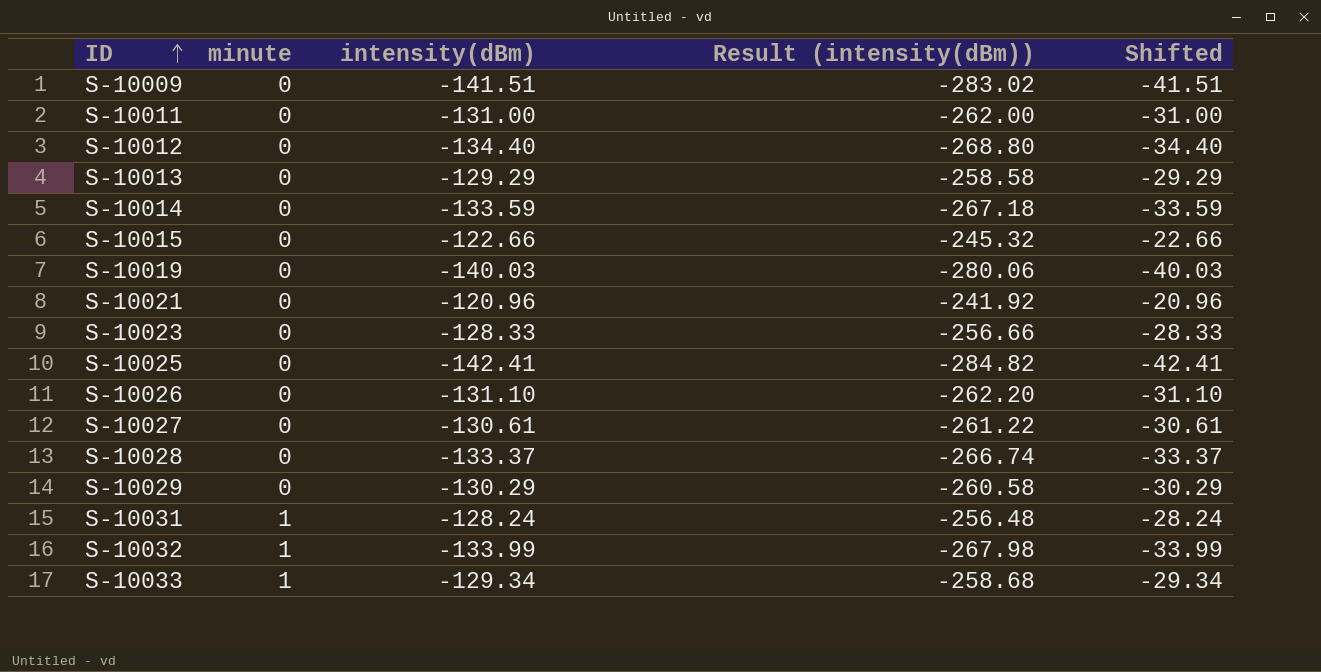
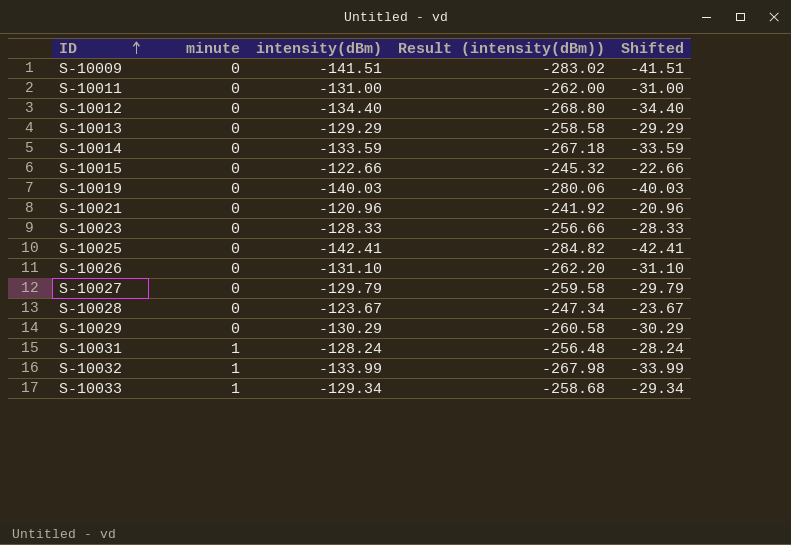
S-10027 | intensity(dBm): -130.61 -> -129.79
S-10027 | Result (intensity(dBm)): -261.22 -> -259.58
S-10027 | Shifted: -30.61 -> -29.79
S-10028 | intensity(dBm): -133.37 -> -123.67
S-10028 | Result (intensity(dBm)): -266.74 -> -247.34
S-10028 | Shifted: -33.37 -> -23.67

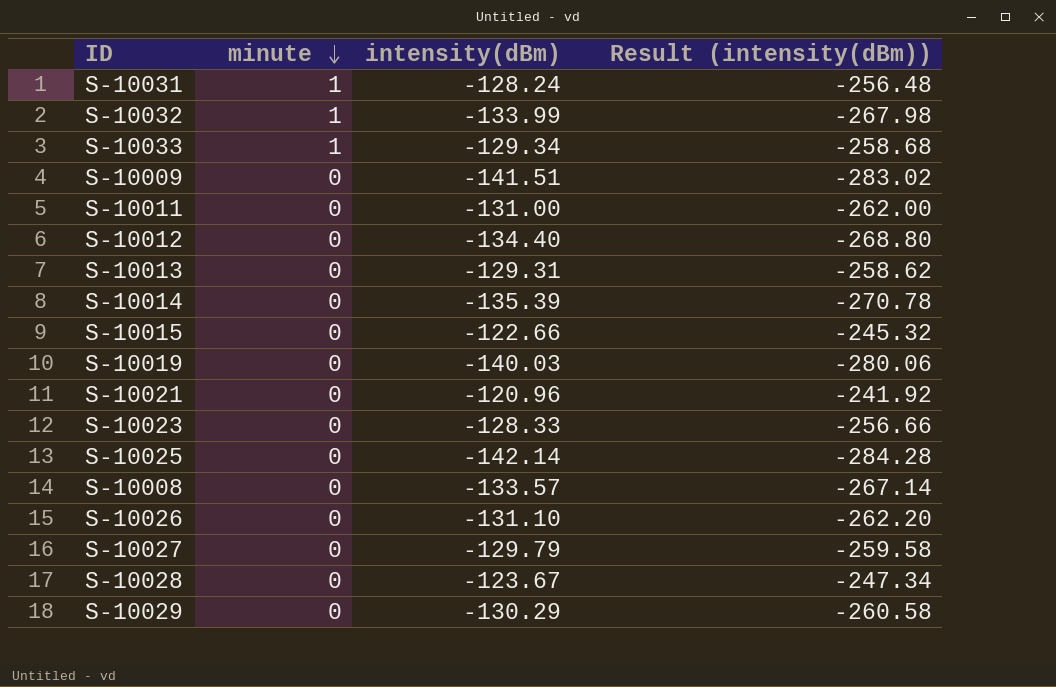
row order: ID ascending -> minute descending
column Shifted | formula: [intensity(dBm)] + 100 -> none
S-10013 | intensity(dBm): -129.29 -> -129.31
S-10013 | Result (intensity(dBm)): -258.58 -> -258.62
S-10014 | intensity(dBm): -133.59 -> -135.39
S-10014 | Result (intensity(dBm)): -267.18 -> -270.78
S-10025 | intensity(dBm): -142.41 -> -142.14
S-10025 | Result (intensity(dBm)): -284.82 -> -284.28
row S-10008: none -> 0 | -133.57 | -267.14

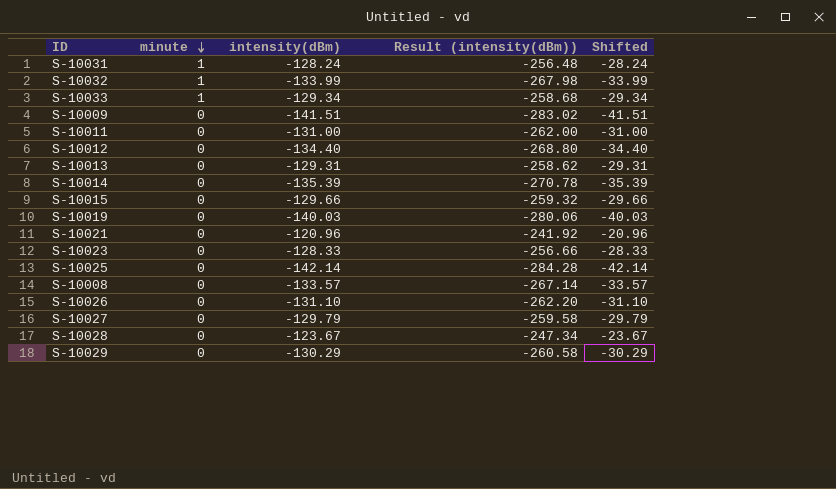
column Shifted | formula: none -> [intensity(dBm)] + 100
S-10015 | intensity(dBm): -122.66 -> -129.66
S-10015 | Result (intensity(dBm)): -245.32 -> -259.32

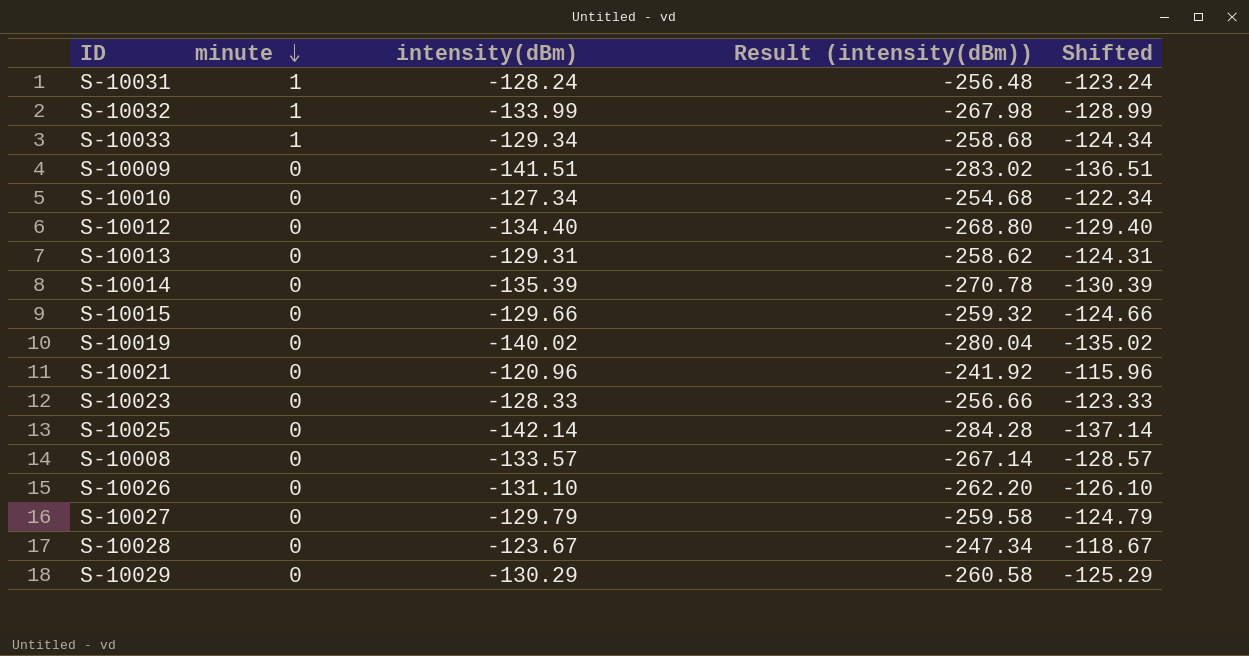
column Shifted | formula: [intensity(dBm)] + 100 -> [intensity(dBm)] + 5
row S-10011: 0 | -131.00 | -262.00 | -31.00 -> none
row S-10010: none -> 0 | -127.34 | -254.68 | -122.34
S-10019 | intensity(dBm): -140.03 -> -140.02
S-10019 | Result (intensity(dBm)): -280.06 -> -280.04

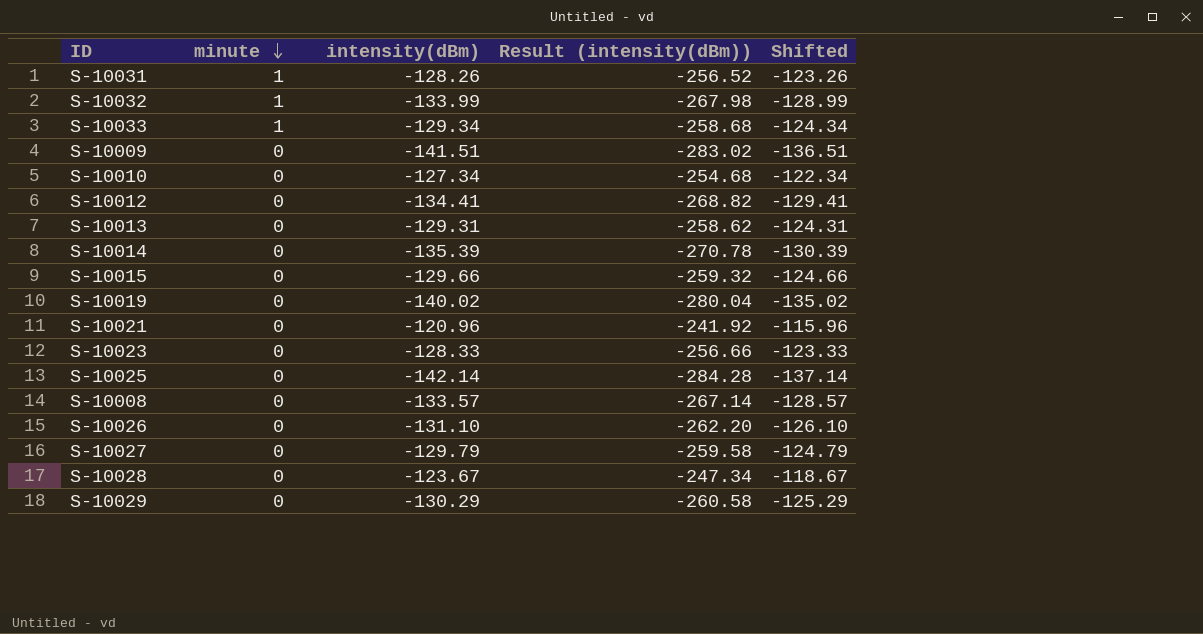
S-10031 | intensity(dBm): -128.24 -> -128.26
S-10031 | Result (intensity(dBm)): -256.48 -> -256.52
S-10031 | Shifted: -123.24 -> -123.26
S-10012 | intensity(dBm): -134.40 -> -134.41
S-10012 | Result (intensity(dBm)): -268.80 -> -268.82
S-10012 | Shifted: -129.40 -> -129.41

